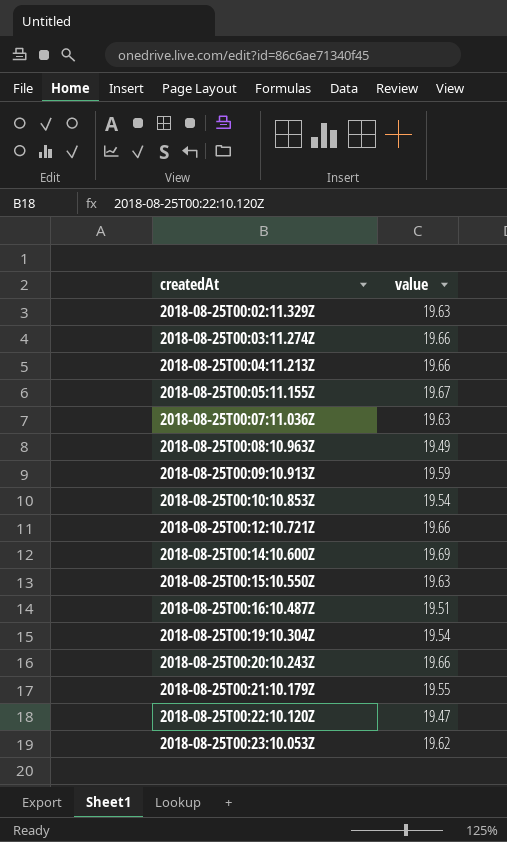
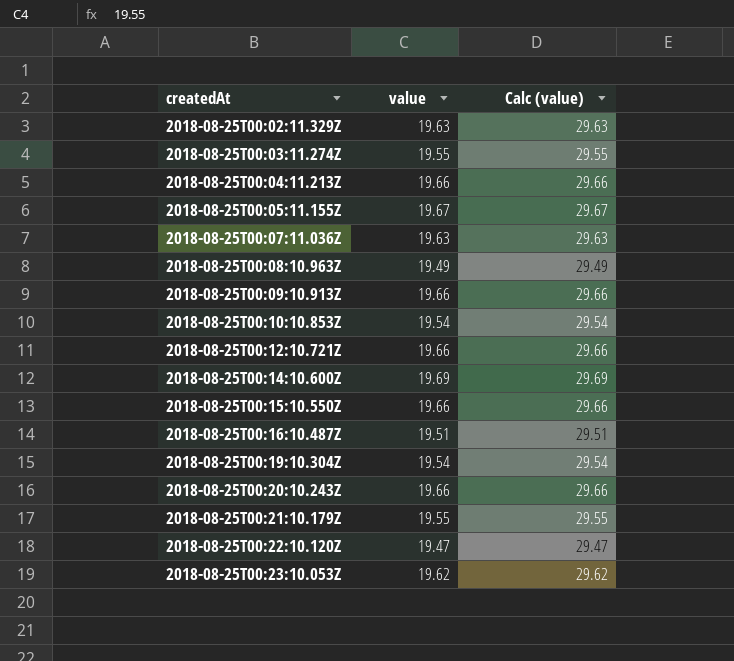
column Calc (value) | formula: none -> [value] + 10
2018-08-25T00:03:11.274Z | value: 19.66 -> 19.55
2018-08-25T00:09:10.913Z | value: 19.59 -> 19.66
2018-08-25T00:15:10.550Z | value: 19.63 -> 19.66

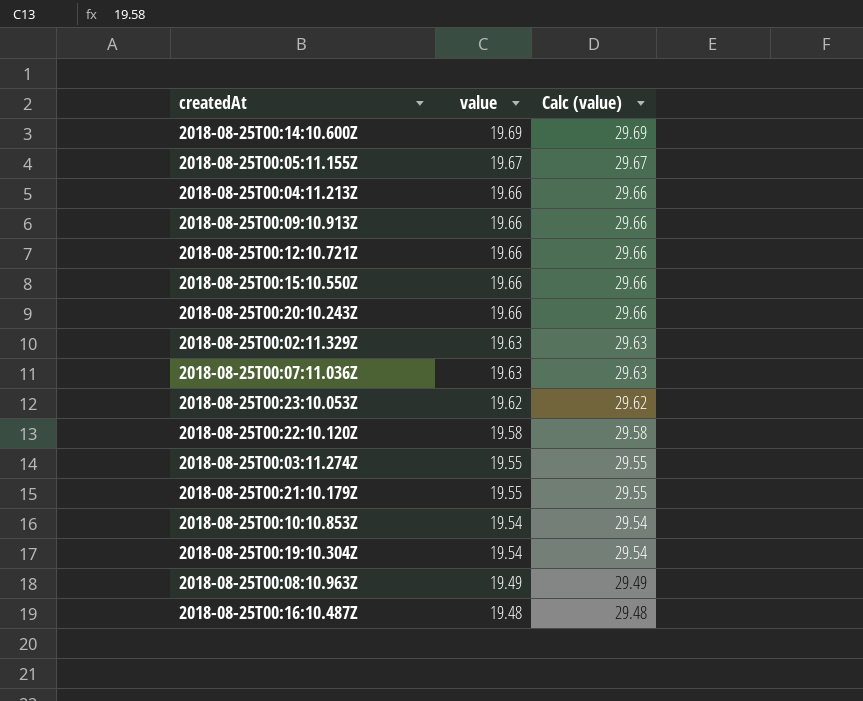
row order: createdAt ascending -> value descending
2018-08-25T00:22:10.120Z | value: 19.47 -> 19.58
2018-08-25T00:22:10.120Z | Calc (value): 29.47 -> 29.58
2018-08-25T00:16:10.487Z | value: 19.51 -> 19.48
2018-08-25T00:16:10.487Z | Calc (value): 29.51 -> 29.48

